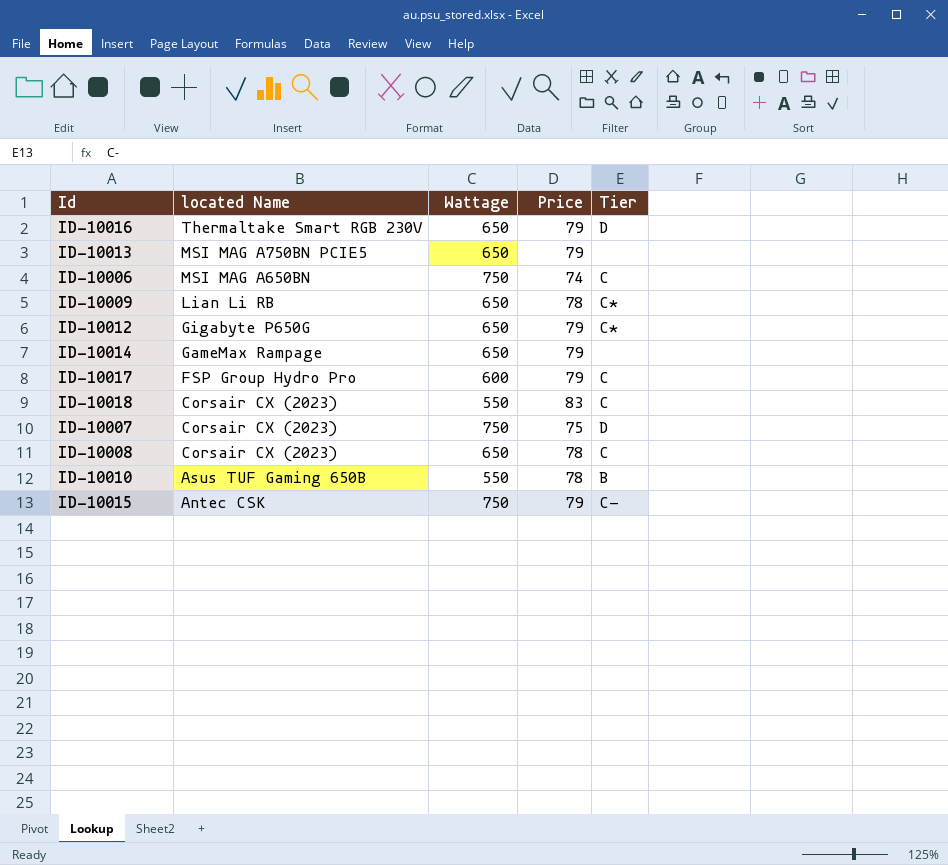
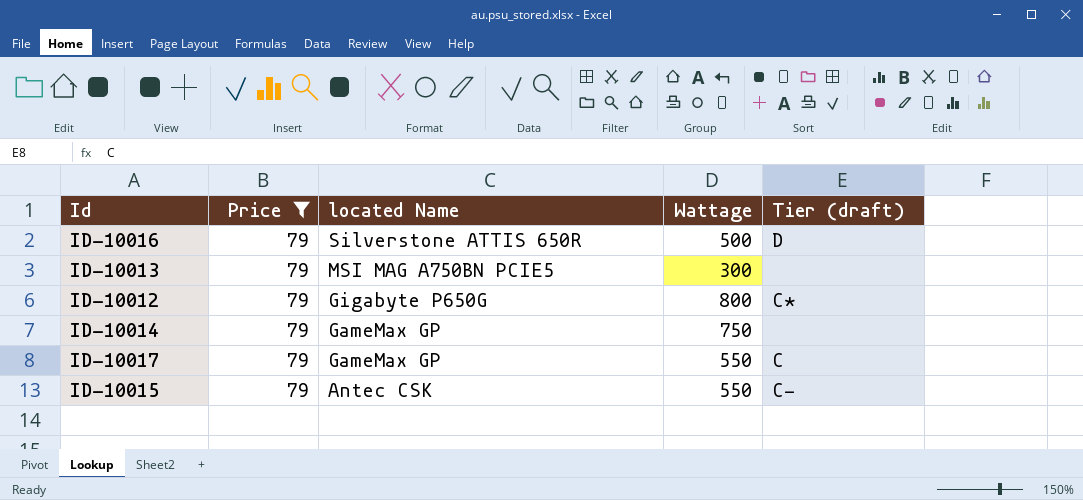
filter: none -> Price = 79
column Price | position: 4 -> 2
column name: Tier -> Tier (draft)
ID-10016 | located Name: Thermaltake Smart RGB 230V -> Silverstone ATTIS 650R
ID-10016 | Wattage: 650 -> 500
ID-10013 | Wattage: 650 -> 300
ID-10012 | Wattage: 650 -> 800
ID-10014 | located Name: GameMax Rampage -> GameMax GP
ID-10014 | Wattage: 650 -> 750
ID-10017 | located Name: FSP Group Hydro Pro -> GameMax GP
ID-10017 | Wattage: 600 -> 550
ID-10015 | Wattage: 750 -> 550

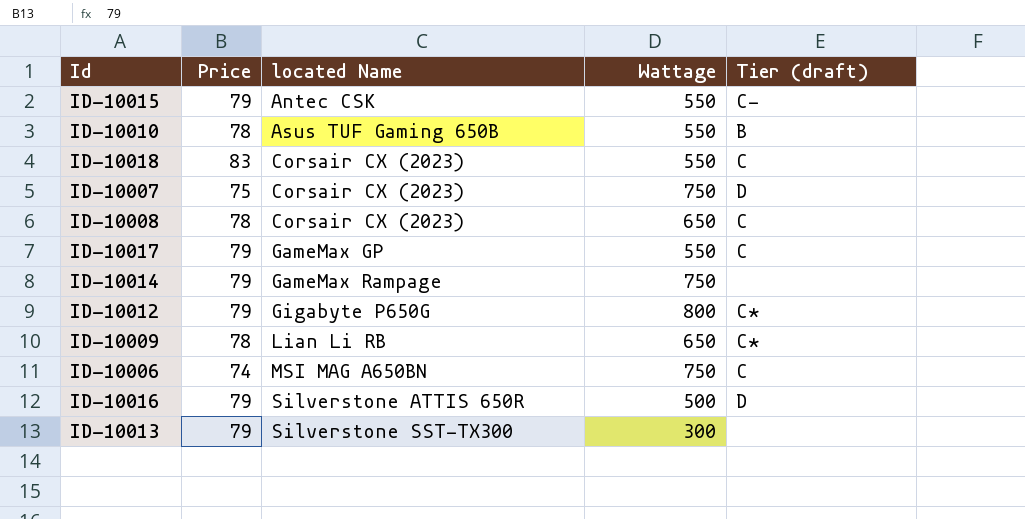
filter: Price = 79 -> none
row order: located Name descending -> located Name ascending
ID-10014 | located Name: GameMax GP -> GameMax Rampage
ID-10013 | located Name: MSI MAG A750BN PCIE5 -> Silverstone SST-TX300

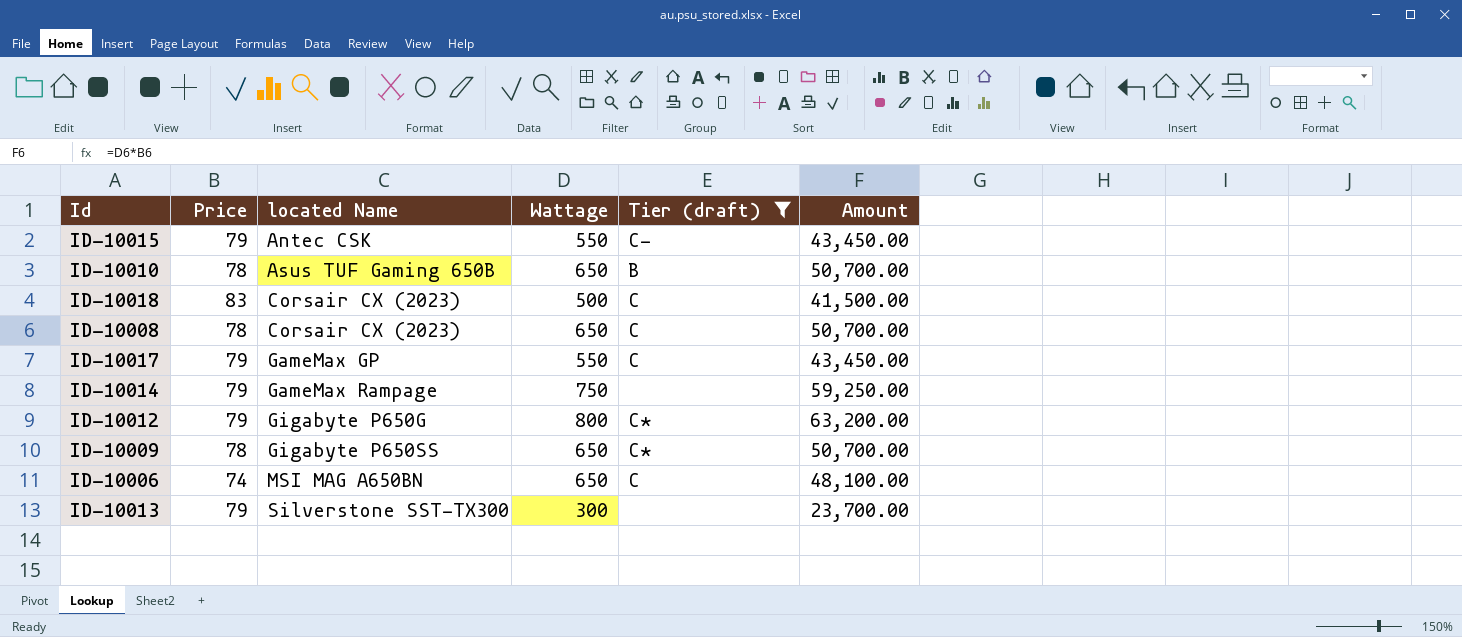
filter: none -> Tier (draft) != D
column Amount | formula: none -> [Price] * [Wattage]
ID-10010 | Wattage: 550 -> 650
ID-10018 | Wattage: 550 -> 500
ID-10009 | located Name: Lian Li RB -> Gigabyte P650SS
ID-10006 | Wattage: 750 -> 650

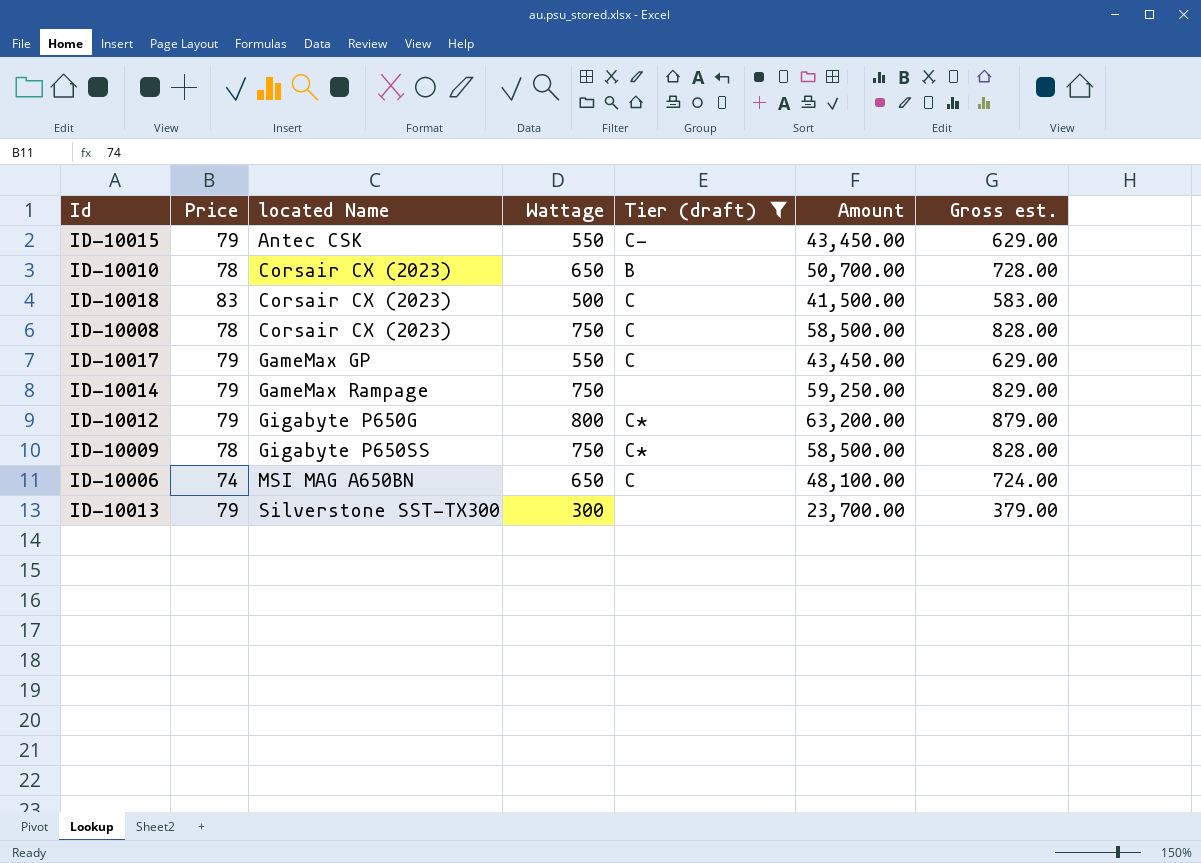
column Gross est. | formula: none -> [Price] + [Wattage]
ID-10010 | located Name: Asus TUF Gaming 650B -> Corsair CX (2023)
ID-10008 | Wattage: 650 -> 750
ID-10008 | Amount: 50,700.00 -> 58,500.00
ID-10009 | Wattage: 650 -> 750
ID-10009 | Amount: 50,700.00 -> 58,500.00

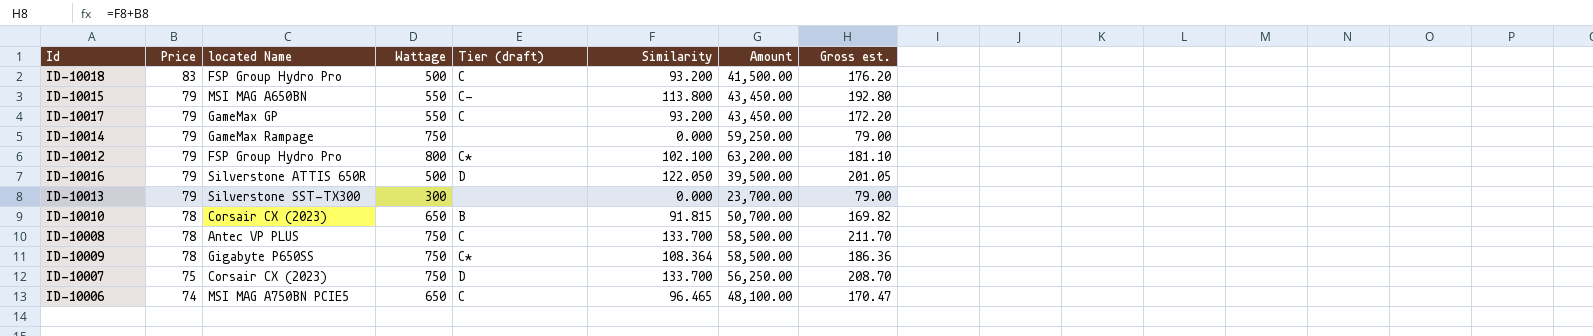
filter: Tier (draft) != D -> none
row order: located Name ascending -> Price descending
column Similarity | position: none -> 6
column Gross est. | formula: [Price] + [Wattage] -> [Price] + [Similarity]
ID-10018 | located Name: Corsair CX (2023) -> FSP Group Hydro Pro
ID-10015 | located Name: Antec CSK -> MSI MAG A650BN
ID-10012 | located Name: Gigabyte P650G -> FSP Group Hydro Pro
ID-10008 | located Name: Corsair CX (2023) -> Antec VP PLUS
ID-10006 | located Name: MSI MAG A650BN -> MSI MAG A750BN PCIE5

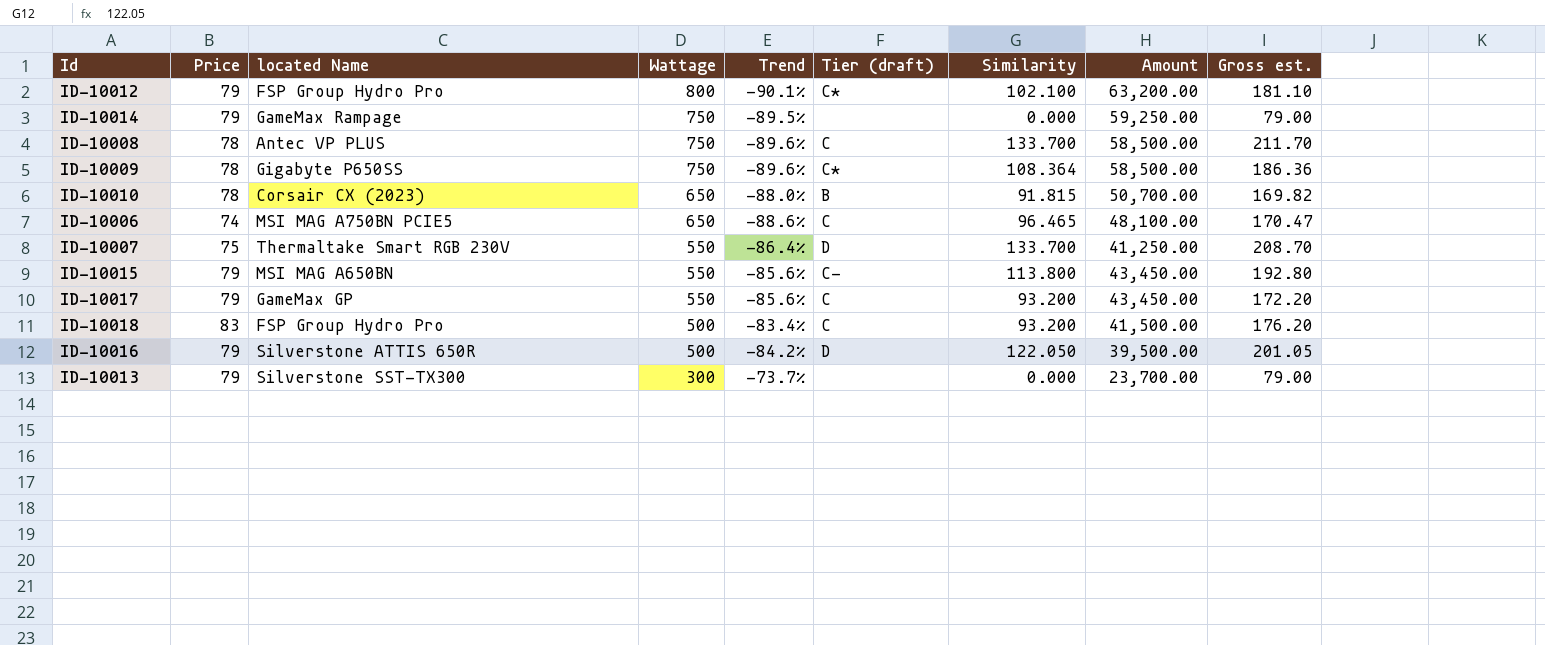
row order: Price descending -> Wattage descending
column Trend | formula: none -> ([Price] - [Wattage]) / [Wattage]
ID-10007 | located Name: Corsair CX (2023) -> Thermaltake Smart RGB 230V
ID-10007 | Wattage: 750 -> 550
ID-10007 | Amount: 56,250.00 -> 41,250.00

